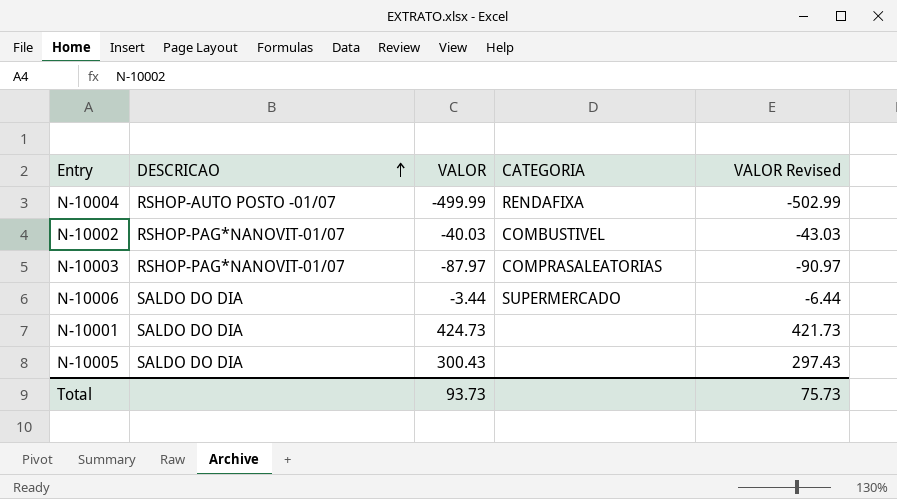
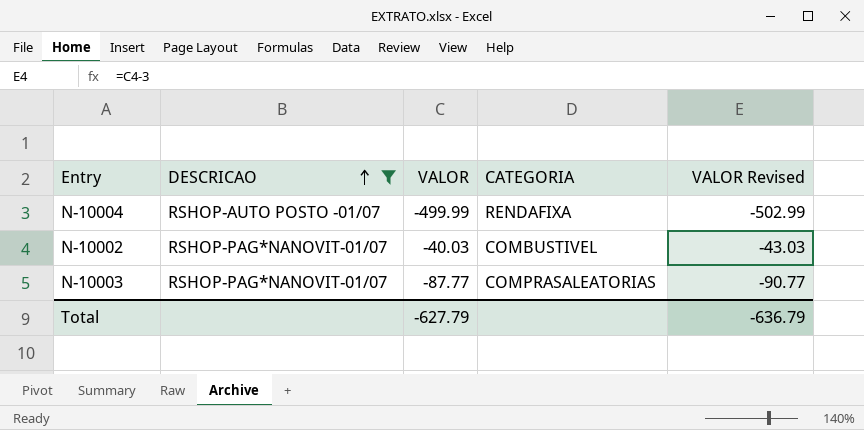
filter: none -> DESCRICAO != SALDO DO DIA
N-10003 | VALOR: -87.97 -> -87.77
N-10003 | VALOR Revised: -90.97 -> -90.77
Total | VALOR: 93.73 -> -627.79
Total | VALOR Revised: 75.73 -> -636.79

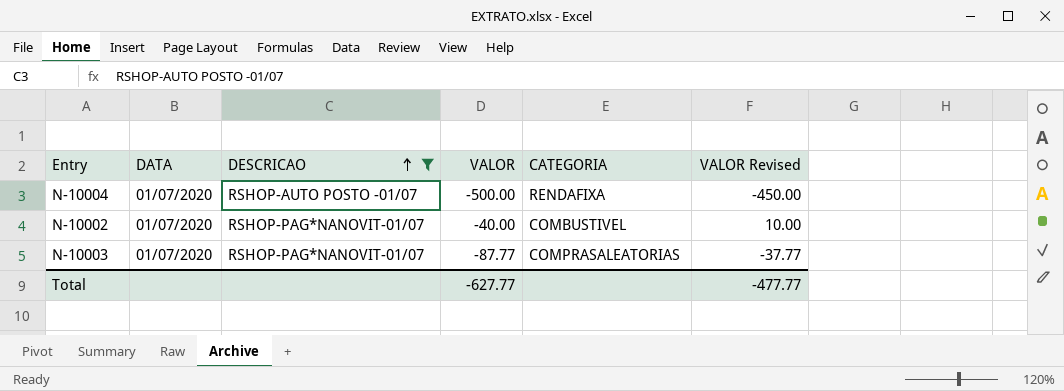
column DATA | position: none -> 2
column VALOR Revised | formula: [VALOR] - 3 -> [VALOR] + 50
N-10004 | VALOR: -499.99 -> -500.00
N-10002 | VALOR: -40.03 -> -40.00
Total | VALOR: -627.79 -> -627.77
Total | VALOR Revised: -636.79 -> -477.77

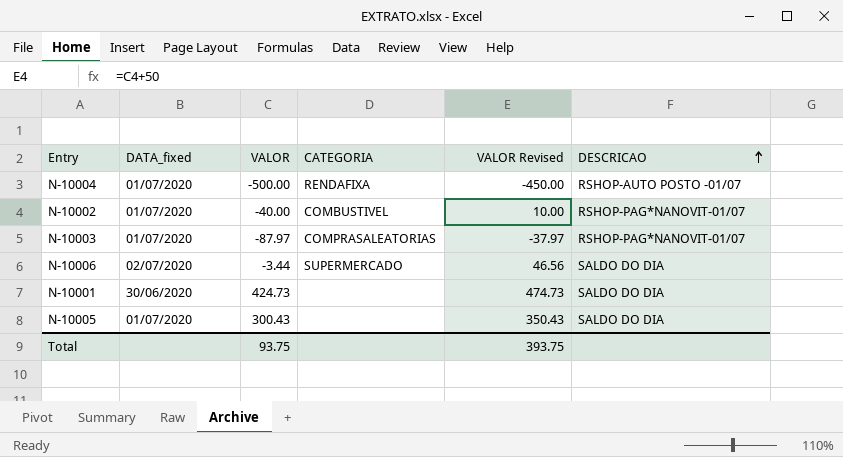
filter: DESCRICAO != SALDO DO DIA -> none
column name: DATA -> DATA_fixed
column DESCRICAO | position: 3 -> 6
N-10003 | VALOR: -87.77 -> -87.97
N-10003 | VALOR Revised: -37.77 -> -37.97
Total | VALOR: -627.77 -> 93.75
Total | VALOR Revised: -477.77 -> 393.75

